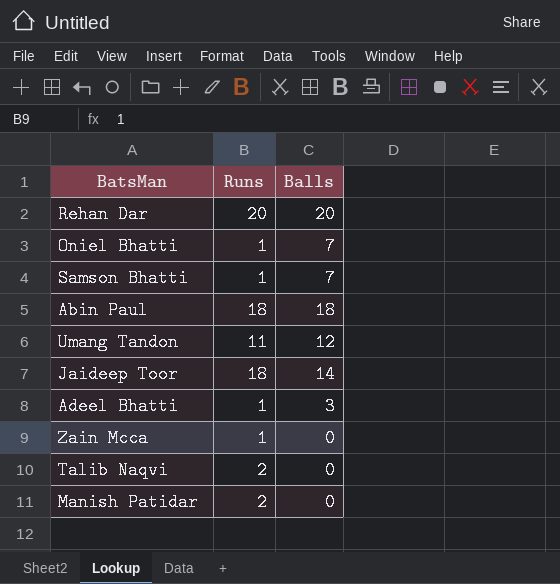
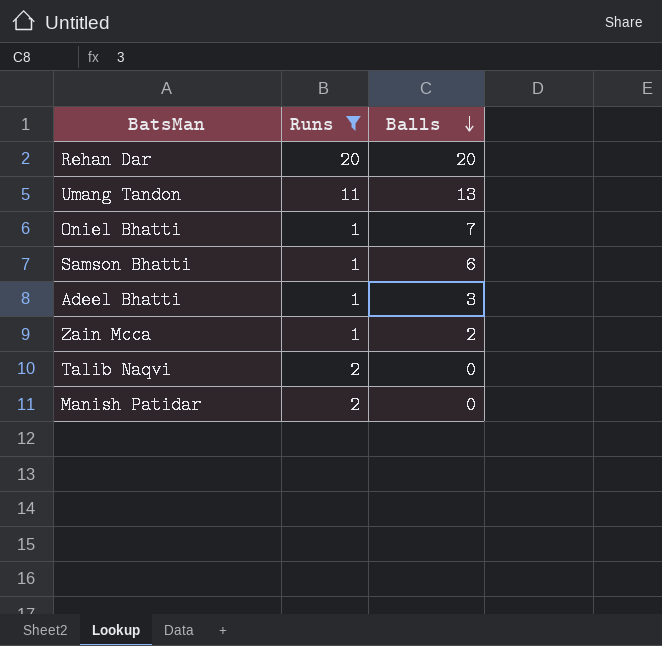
filter: none -> Runs != 18
row order: none -> Balls descending
Umang Tandon | Balls: 12 -> 13
Samson Bhatti | Balls: 7 -> 6
Zain Mcca | Balls: 0 -> 2

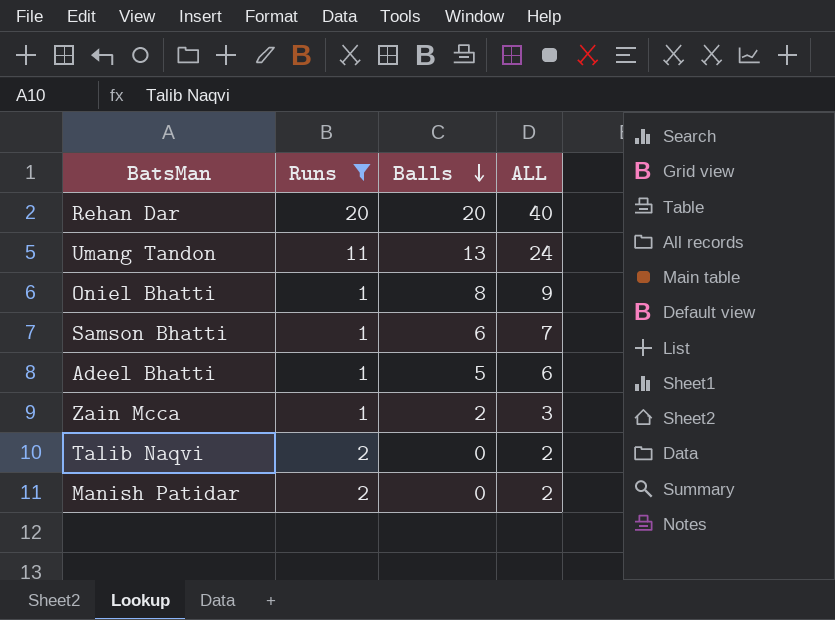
column ALL | formula: none -> [Runs] + [Balls]
Oniel Bhatti | Balls: 7 -> 8
Adeel Bhatti | Balls: 3 -> 5

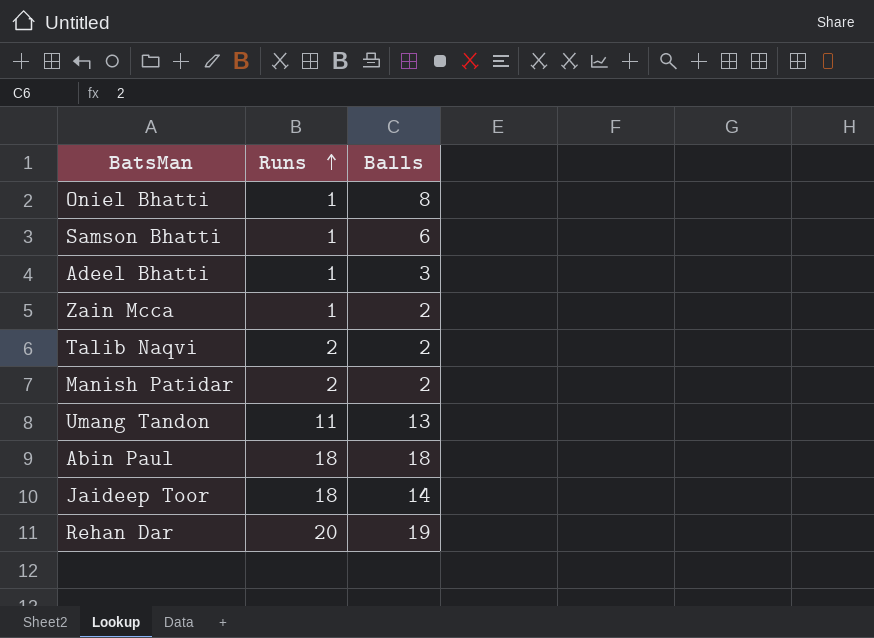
filter: Runs != 18 -> none
row order: Balls descending -> Runs ascending
column ALL | formula: [Runs] + [Balls] -> none
Adeel Bhatti | Balls: 5 -> 3
Talib Naqvi | Balls: 0 -> 2
Manish Patidar | Balls: 0 -> 2
Rehan Dar | Balls: 20 -> 19

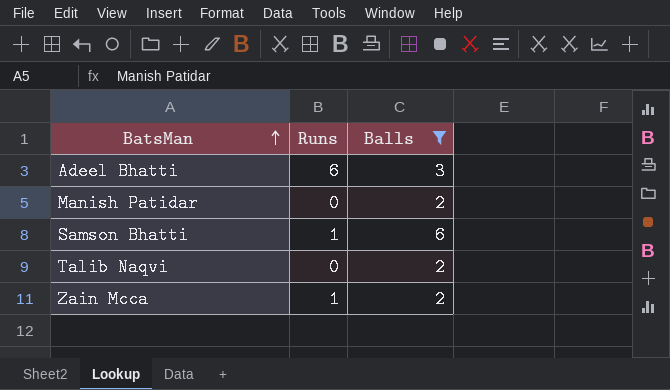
filter: none -> Balls <= 6
row order: Runs ascending -> BatsMan ascending
Adeel Bhatti | Runs: 1 -> 6
Manish Patidar | Runs: 2 -> 0
Talib Naqvi | Runs: 2 -> 0

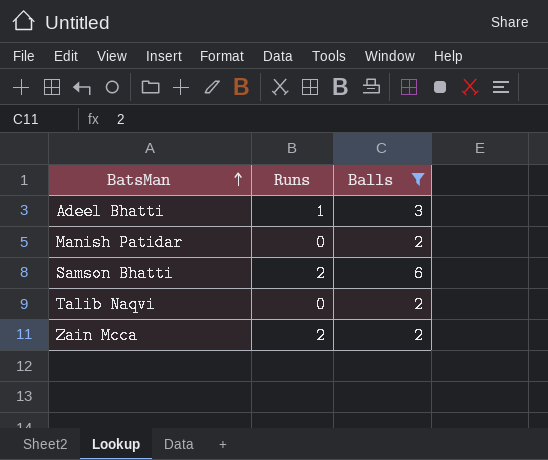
Adeel Bhatti | Runs: 6 -> 1
Samson Bhatti | Runs: 1 -> 2
Zain Mcca | Runs: 1 -> 2

